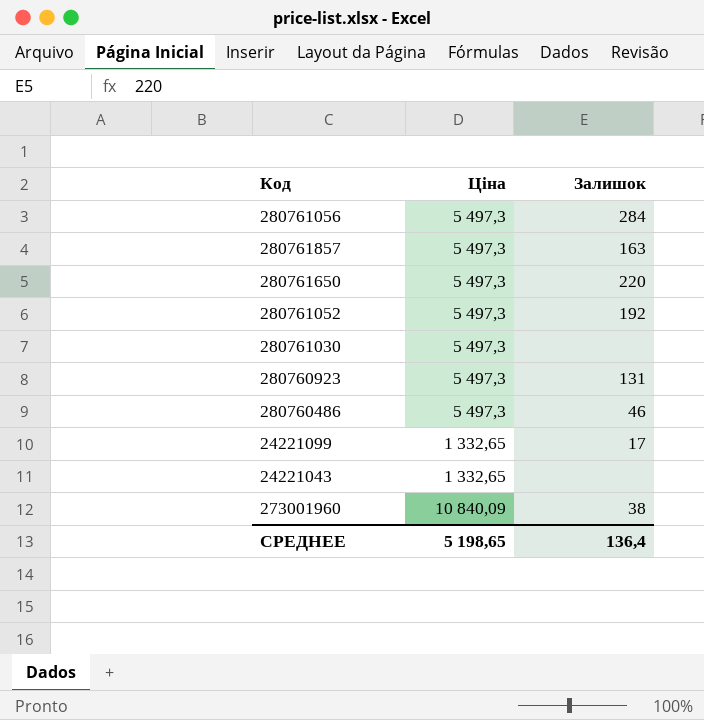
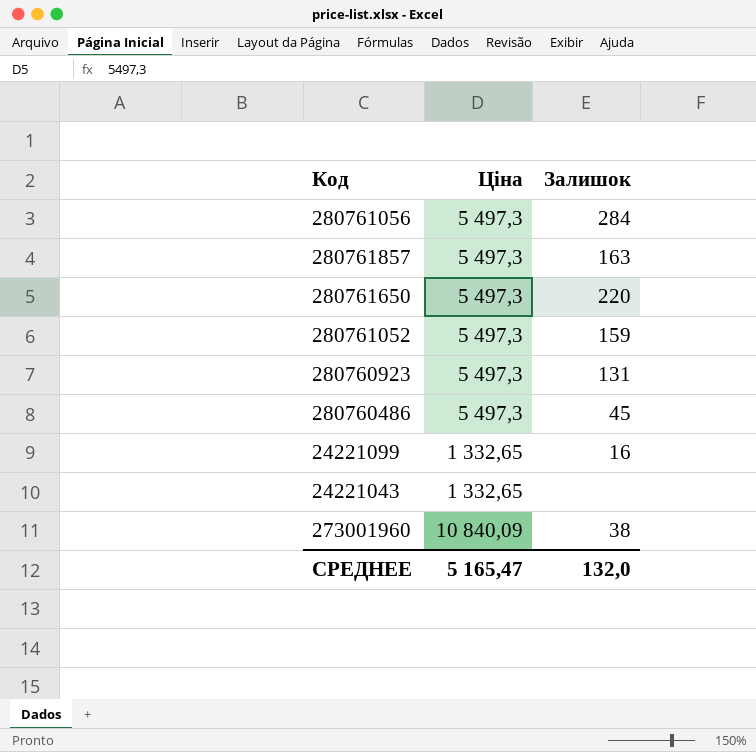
row 280761030: 5 497,3 | none -> none
280761052 | Залишок: 192 -> 159
280760486 | Залишок: 46 -> 45
24221099 | Залишок: 17 -> 16
СРЕДНЕЕ | Ціна: 5 198,65 -> 5 165,47
СРЕДНЕЕ | Залишок: 136,4 -> 132,0

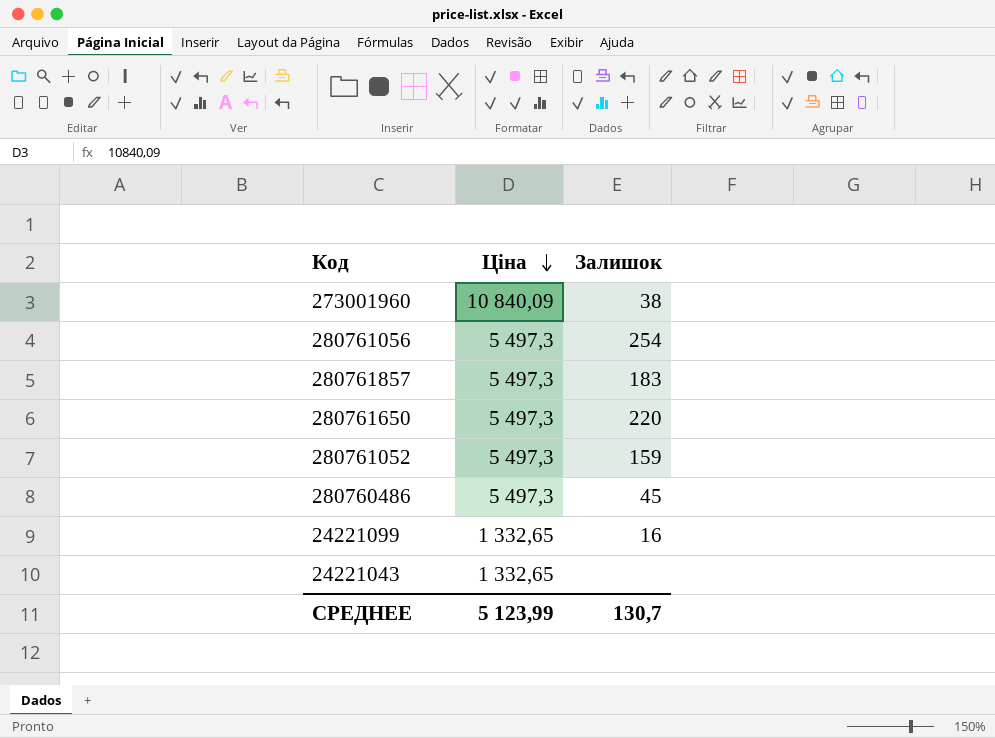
row order: none -> Ціна descending
row 280760923: 5 497,3 | 131 -> none
280761056 | Залишок: 284 -> 254
280761857 | Залишок: 163 -> 183
СРЕДНЕЕ | Ціна: 5 165,47 -> 5 123,99
СРЕДНЕЕ | Залишок: 132,0 -> 130,7

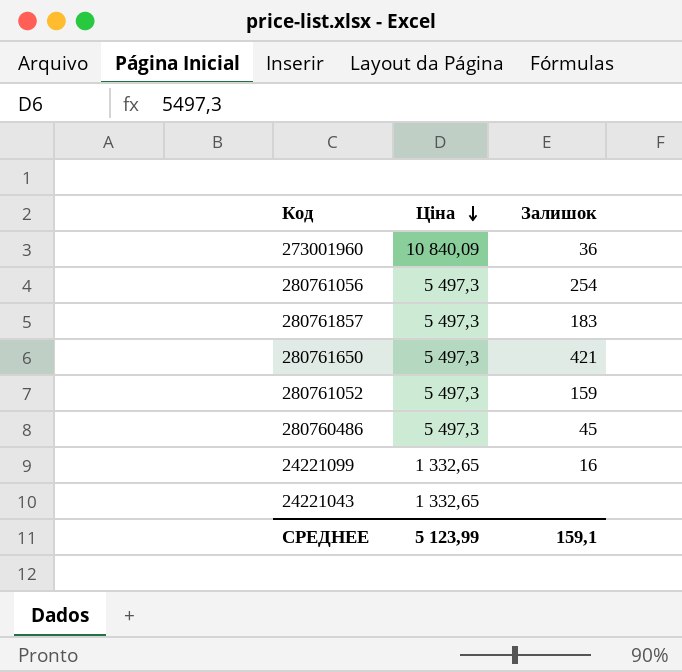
273001960 | Залишок: 38 -> 36
280761650 | Залишок: 220 -> 421
СРЕДНЕЕ | Залишок: 130,7 -> 159,1

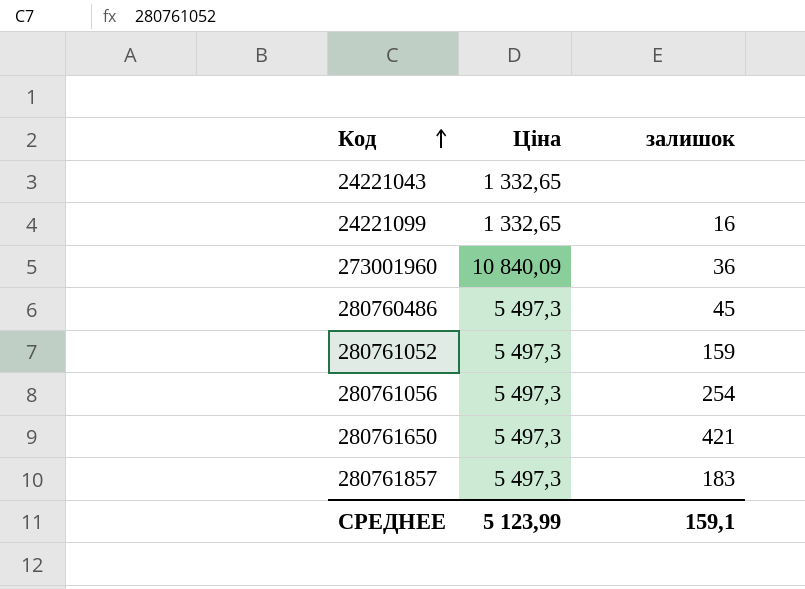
row order: Ціна descending -> Код ascending
column name: Залишок -> залишок

